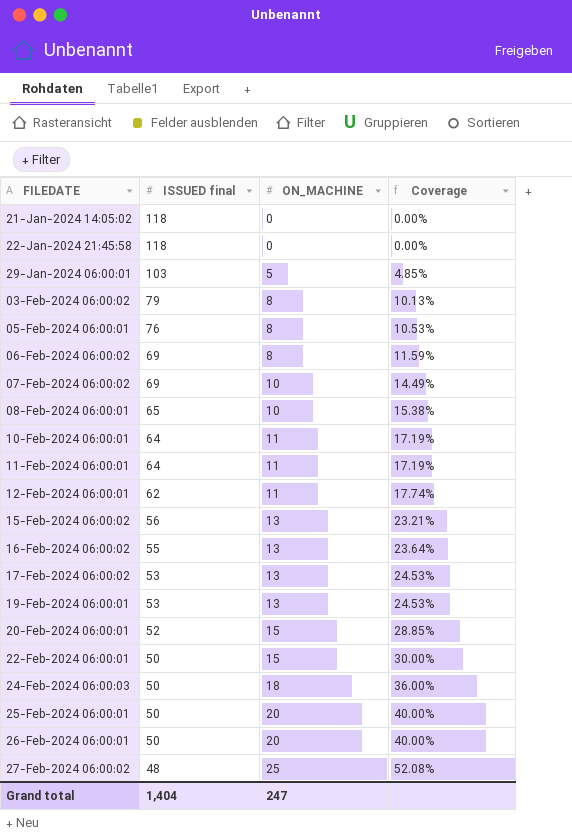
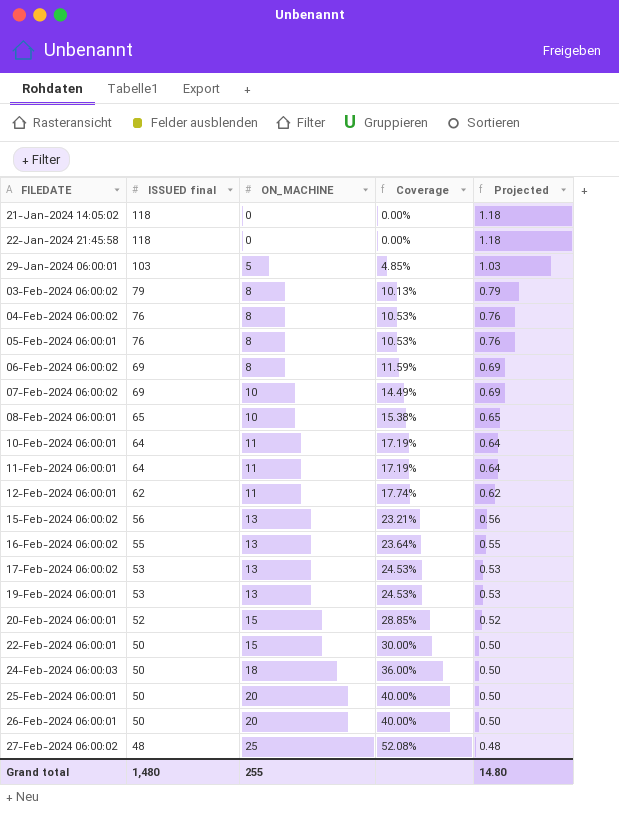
column Projected | formula: none -> [ISSUED final] * 0.01
row 04-Feb-2024 06:00:02: none -> 76 | 8 | 10.53% | 0.76
Grand total | ISSUED final: 1,404 -> 1,480
Grand total | ON_MACHINE: 247 -> 255

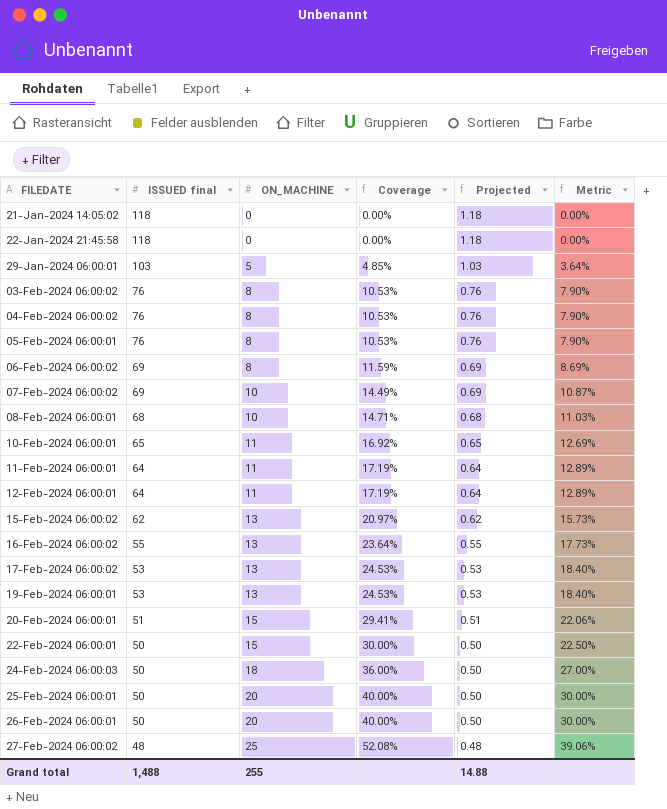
column Metric | formula: none -> [Coverage] * 0.75
03-Feb-2024 06:00:02 | ISSUED final: 79 -> 76
03-Feb-2024 06:00:02 | Coverage: 10.13% -> 10.53%
03-Feb-2024 06:00:02 | Projected: 0.79 -> 0.76
08-Feb-2024 06:00:01 | ISSUED final: 65 -> 68
08-Feb-2024 06:00:01 | Coverage: 15.38% -> 14.71%
08-Feb-2024 06:00:01 | Projected: 0.65 -> 0.68
10-Feb-2024 06:00:01 | ISSUED final: 64 -> 65
10-Feb-2024 06:00:01 | Coverage: 17.19% -> 16.92%
10-Feb-2024 06:00:01 | Projected: 0.64 -> 0.65
12-Feb-2024 06:00:01 | ISSUED final: 62 -> 64
12-Feb-2024 06:00:01 | Coverage: 17.74% -> 17.19%
12-Feb-2024 06:00:01 | Projected: 0.62 -> 0.64
15-Feb-2024 06:00:02 | ISSUED final: 56 -> 62
15-Feb-2024 06:00:02 | Coverage: 23.21% -> 20.97%
15-Feb-2024 06:00:02 | Projected: 0.56 -> 0.62
20-Feb-2024 06:00:01 | ISSUED final: 52 -> 51
20-Feb-2024 06:00:01 | Coverage: 28.85% -> 29.41%
20-Feb-2024 06:00:01 | Projected: 0.52 -> 0.51
Grand total | ISSUED final: 1,480 -> 1,488
Grand total | Projected: 14.80 -> 14.88

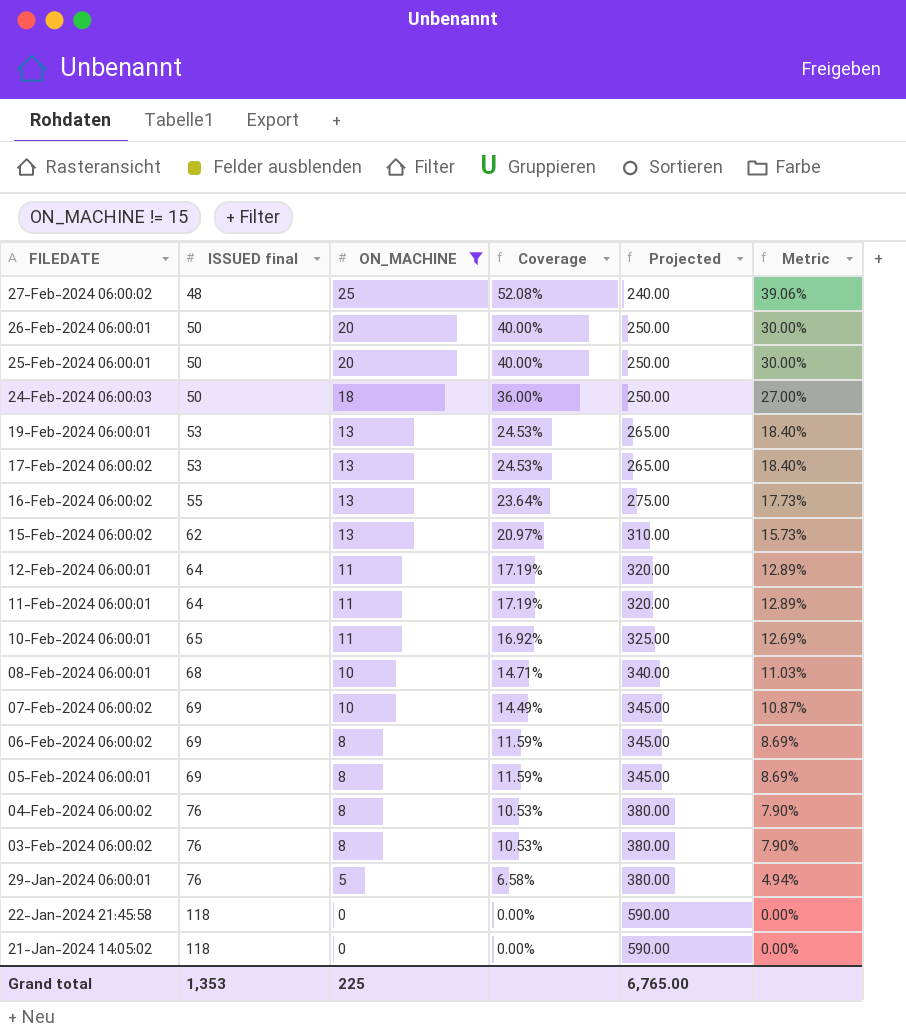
filter: none -> ON_MACHINE != 15
row order: FILEDATE ascending -> FILEDATE descending
column Projected | formula: [ISSUED final] * 0.01 -> [ISSUED final] * 5
05-Feb-2024 06:00:01 | ISSUED final: 76 -> 69
05-Feb-2024 06:00:01 | Coverage: 10.53% -> 11.59%
05-Feb-2024 06:00:01 | Metric: 7.90% -> 8.69%
29-Jan-2024 06:00:01 | ISSUED final: 103 -> 76
29-Jan-2024 06:00:01 | Coverage: 4.85% -> 6.58%
29-Jan-2024 06:00:01 | Metric: 3.64% -> 4.94%
Grand total | ISSUED final: 1,488 -> 1,353
Grand total | ON_MACHINE: 255 -> 225
Grand total | Projected: 14.88 -> 6,765.00

